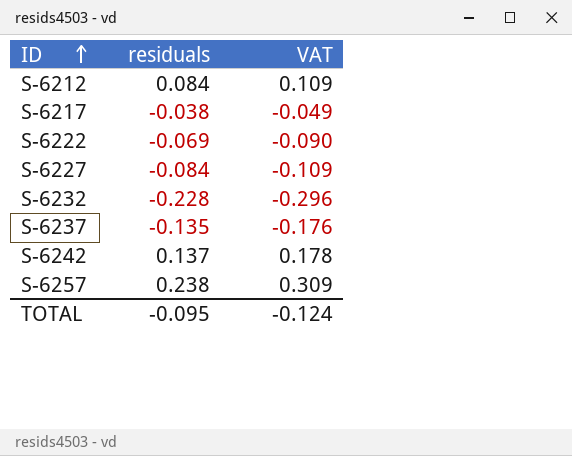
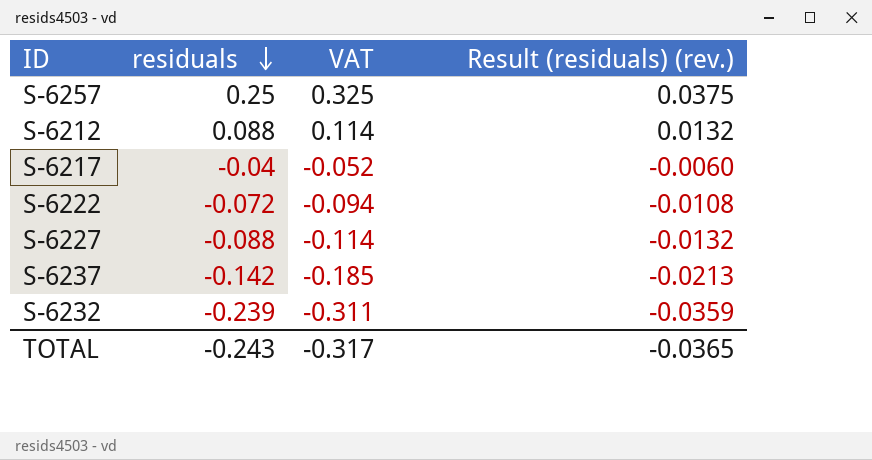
row order: ID ascending -> residuals descending
column Result (residuals) (rev.) | formula: none -> [residuals] * 0.15
row S-6242: 0.137 | 0.178 -> none
S-6257 | residuals: 0.238 -> 0.25
S-6257 | VAT: 0.309 -> 0.325
S-6212 | residuals: 0.084 -> 0.088
S-6212 | VAT: 0.109 -> 0.114
S-6217 | residuals: -0.038 -> -0.04
S-6217 | VAT: -0.049 -> -0.052
S-6222 | residuals: -0.069 -> -0.072
S-6222 | VAT: -0.090 -> -0.094
S-6227 | residuals: -0.084 -> -0.088
S-6227 | VAT: -0.109 -> -0.114
S-6237 | residuals: -0.135 -> -0.142
S-6237 | VAT: -0.176 -> -0.185
S-6232 | residuals: -0.228 -> -0.239
S-6232 | VAT: -0.296 -> -0.311
TOTAL | residuals: -0.095 -> -0.243
TOTAL | VAT: -0.124 -> -0.317

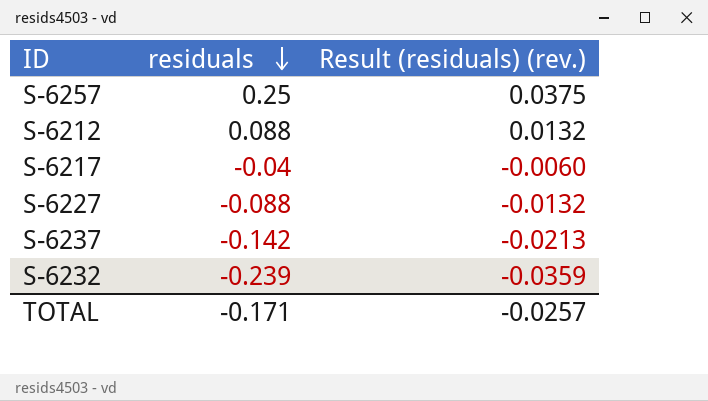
column VAT | formula: [residuals] * 1.3 -> none
row S-6222: -0.072 | -0.094 | -0.0108 -> none
TOTAL | residuals: -0.243 -> -0.171
TOTAL | Result (residuals) (rev.): -0.0365 -> -0.0257

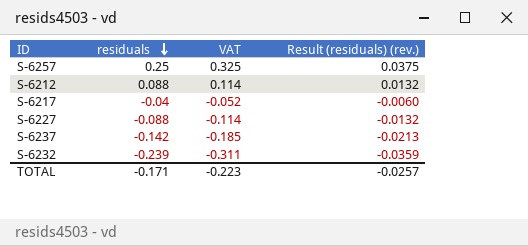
column VAT | formula: none -> [residuals] * 1.3

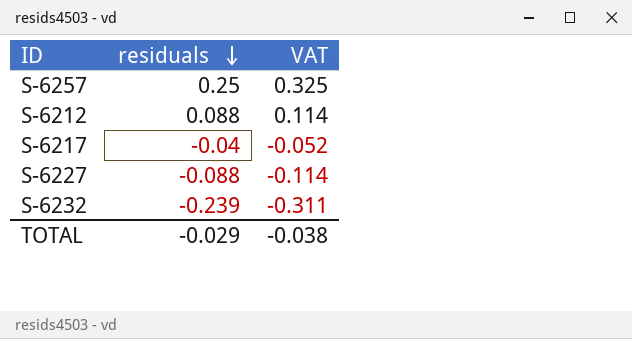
column Result (residuals) (rev.) | formula: [residuals] * 0.15 -> none
row S-6237: -0.142 | -0.185 | -0.0213 -> none
TOTAL | residuals: -0.171 -> -0.029
TOTAL | VAT: -0.223 -> -0.038

